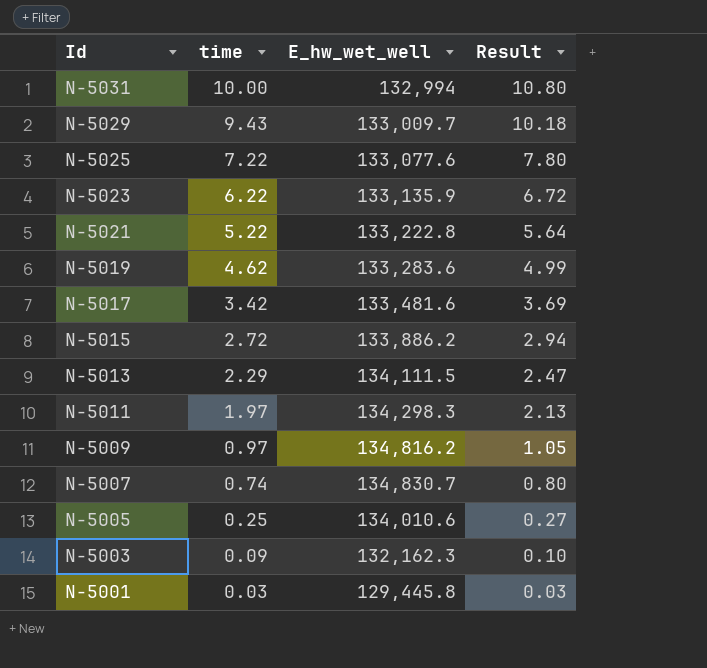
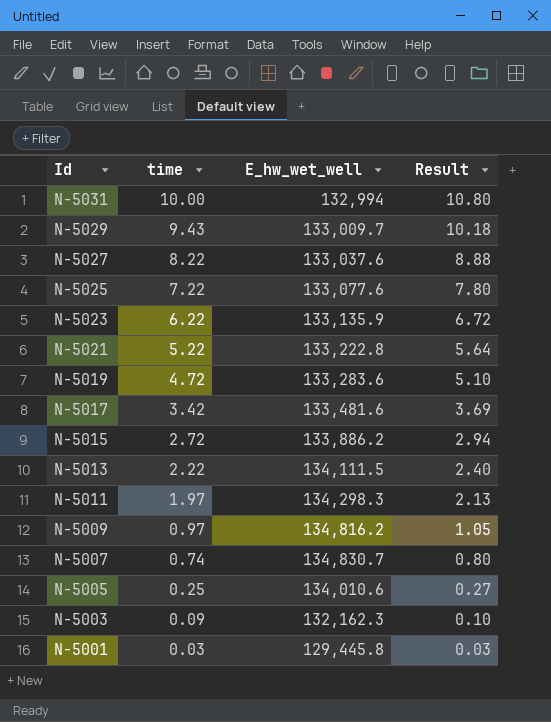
row N-5027: none -> 8.22 | 133,037.6 | 8.88
N-5019 | time: 4.62 -> 4.72
N-5019 | Result: 4.99 -> 5.10
N-5013 | time: 2.29 -> 2.22
N-5013 | Result: 2.47 -> 2.40

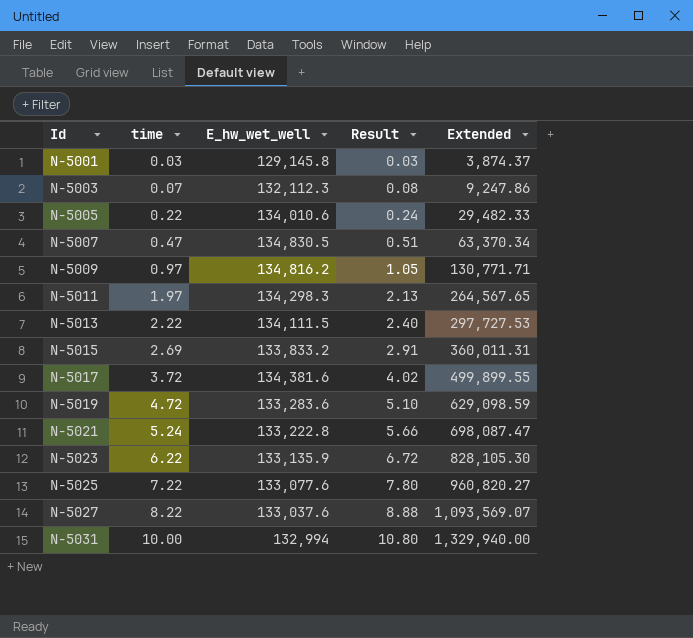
row order: Id descending -> Id ascending
column Extended | formula: none -> [time] * [E_hw_wet_well]
row N-5029: 9.43 | 133,009.7 | 10.18 -> none
N-5001 | E_hw_wet_well: 129,445.8 -> 129,145.8
N-5003 | time: 0.09 -> 0.07
N-5003 | E_hw_wet_well: 132,162.3 -> 132,112.3
N-5003 | Result: 0.10 -> 0.08
N-5005 | time: 0.25 -> 0.22
N-5005 | Result: 0.27 -> 0.24
N-5007 | time: 0.74 -> 0.47
N-5007 | E_hw_wet_well: 134,830.7 -> 134,830.5
N-5007 | Result: 0.80 -> 0.51
N-5015 | time: 2.72 -> 2.69
N-5015 | E_hw_wet_well: 133,886.2 -> 133,833.2
N-5015 | Result: 2.94 -> 2.91
N-5017 | time: 3.42 -> 3.72
N-5017 | E_hw_wet_well: 133,481.6 -> 134,381.6
N-5017 | Result: 3.69 -> 4.02
N-5021 | time: 5.22 -> 5.24
N-5021 | Result: 5.64 -> 5.66

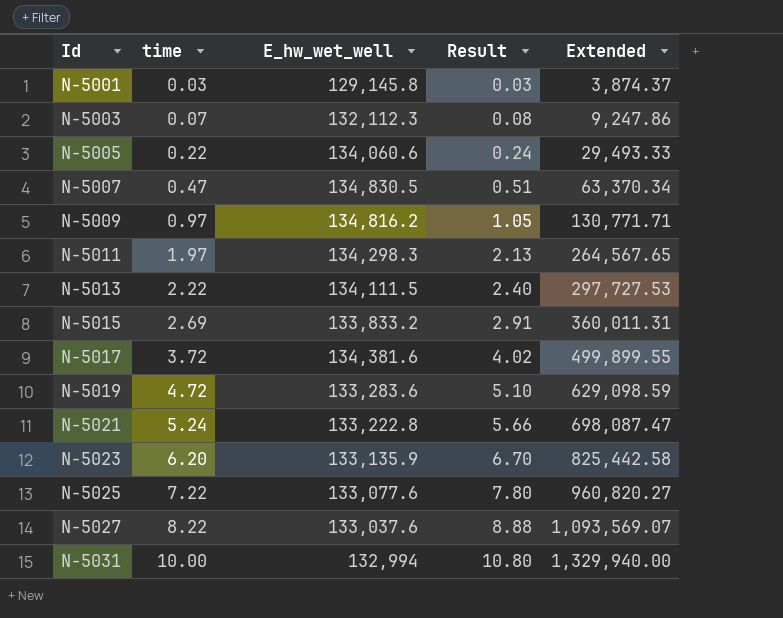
N-5005 | E_hw_wet_well: 134,010.6 -> 134,060.6
N-5005 | Extended: 29,482.33 -> 29,493.33
N-5023 | time: 6.22 -> 6.20
N-5023 | Result: 6.72 -> 6.70
N-5023 | Extended: 828,105.30 -> 825,442.58

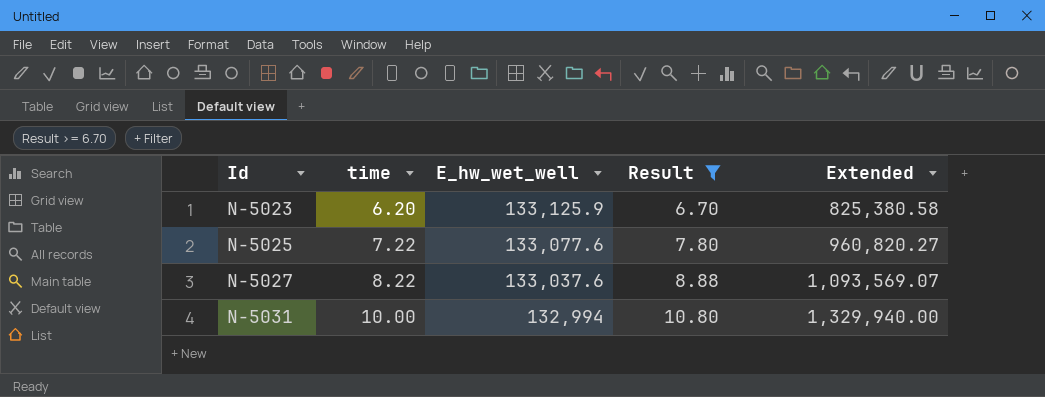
filter: none -> Result >= 6.70
N-5023 | E_hw_wet_well: 133,135.9 -> 133,125.9
N-5023 | Extended: 825,442.58 -> 825,380.58

